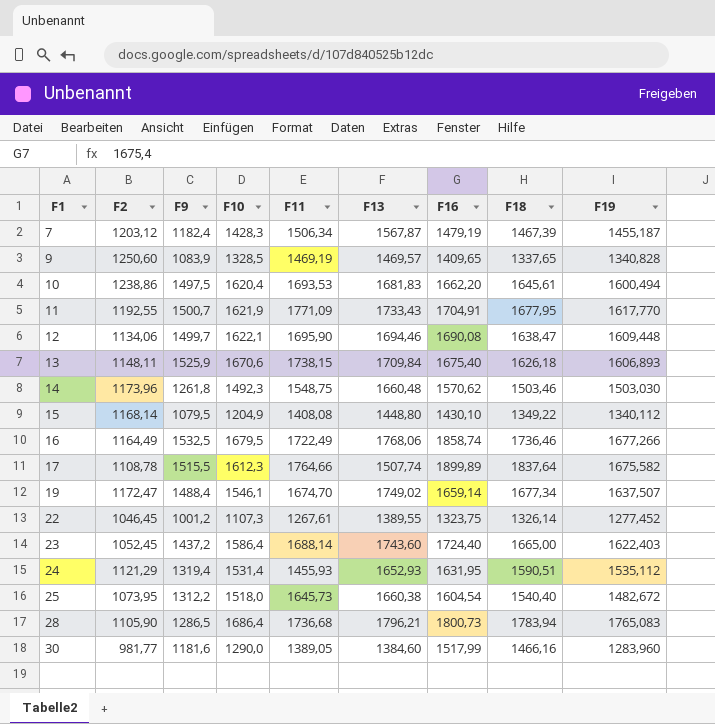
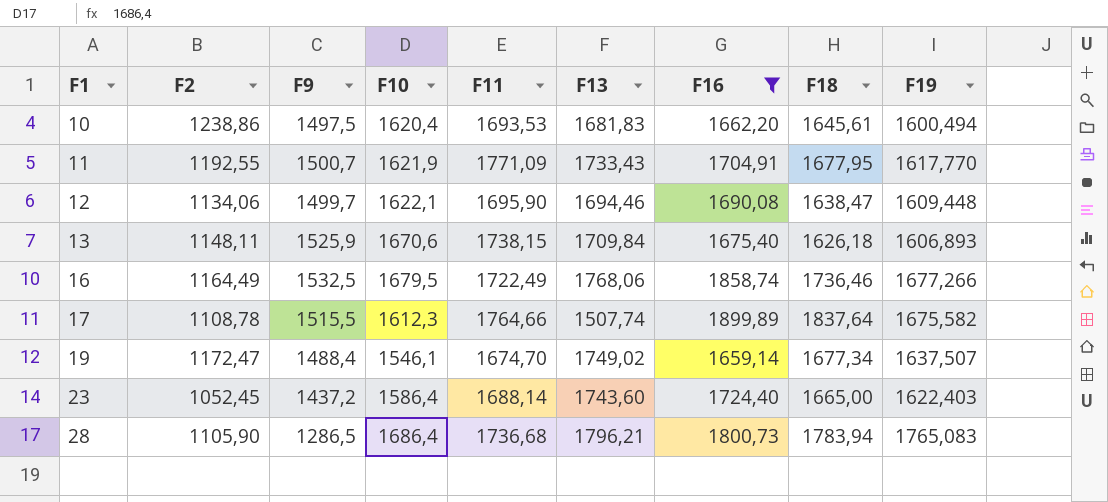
filter: none -> F16 >= 1659,14

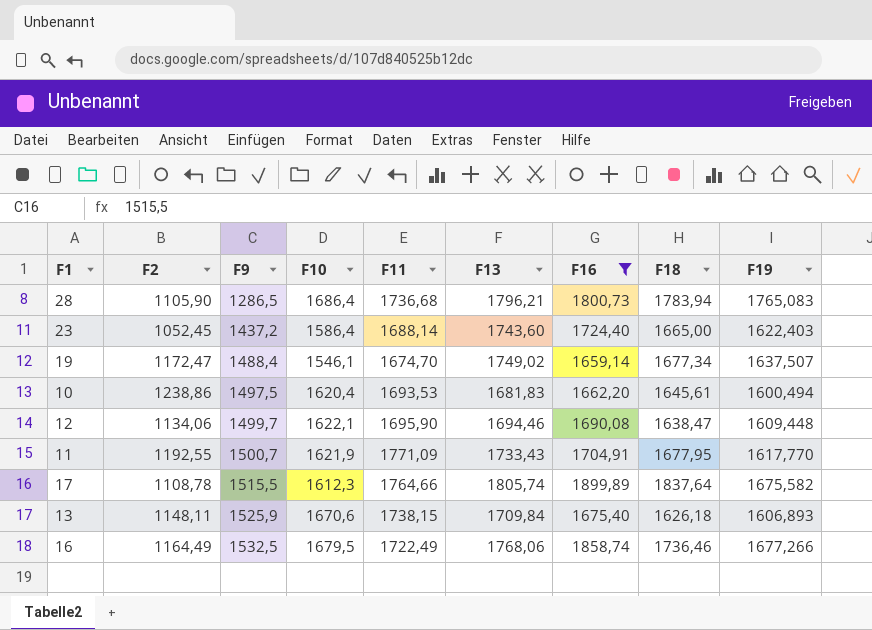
row order: F1 ascending -> F9 ascending
17 | F13: 1507,74 -> 1805,74

